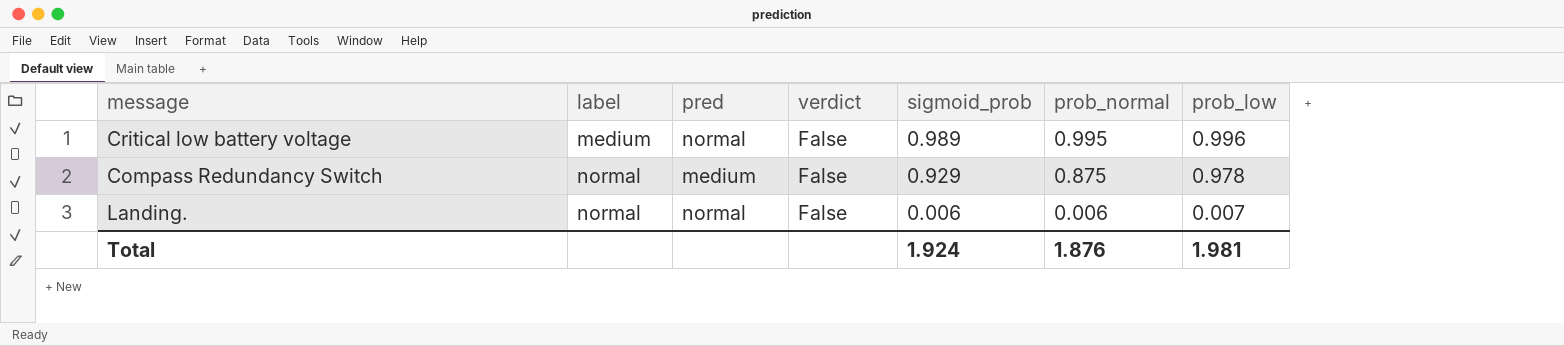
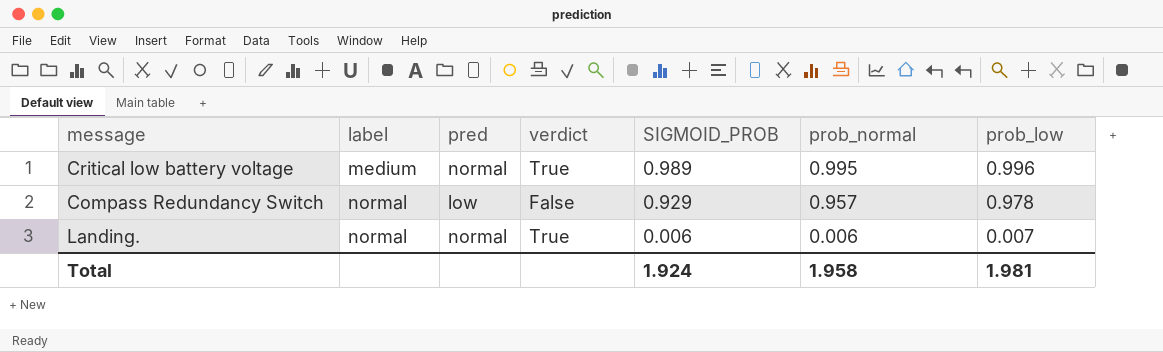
column name: sigmoid_prob -> SIGMOID_PROB
Critical low battery voltage | verdict: False -> True
Compass Redundancy Switch | pred: medium -> low
Compass Redundancy Switch | prob_normal: 0.875 -> 0.957
Landing. | verdict: False -> True
Total | prob_normal: 1.876 -> 1.958

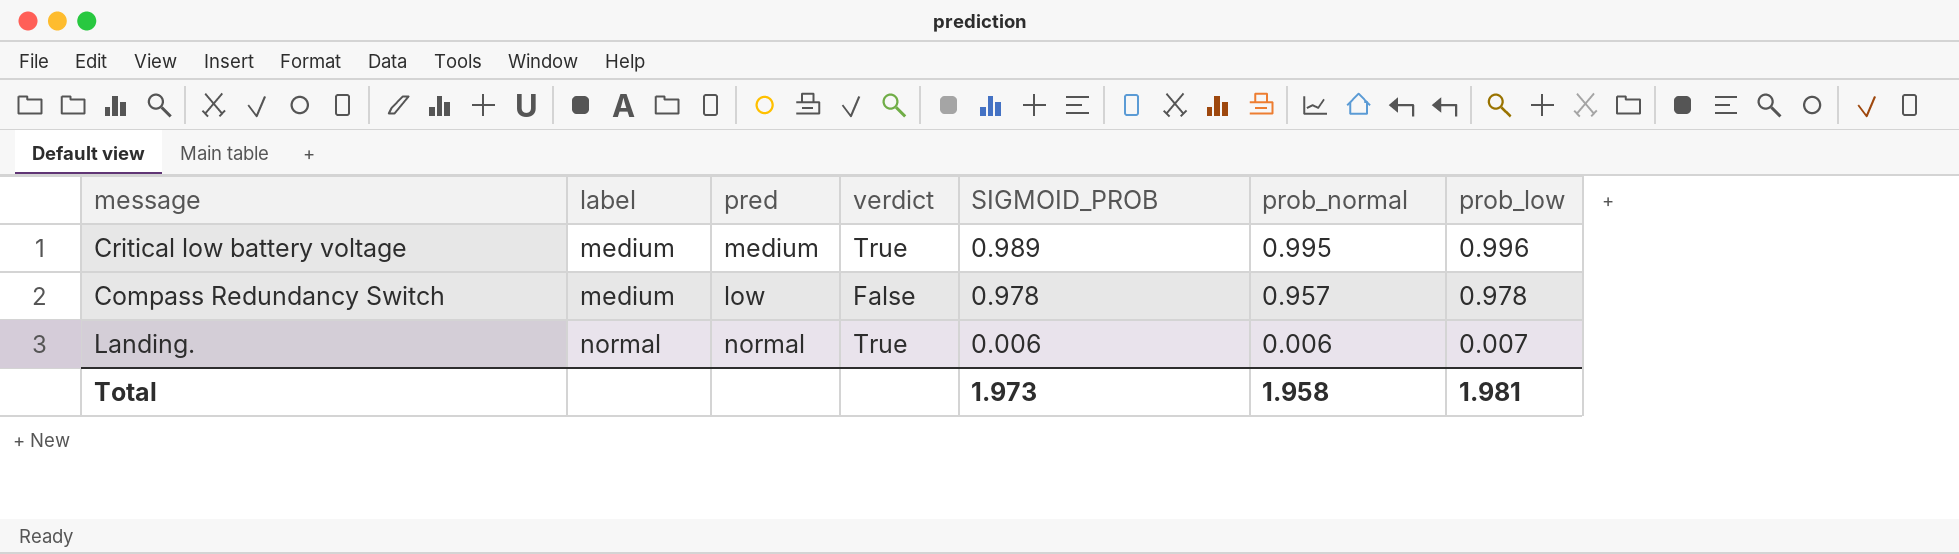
Critical low battery voltage | pred: normal -> medium
Compass Redundancy Switch | label: normal -> medium
Compass Redundancy Switch | SIGMOID_PROB: 0.929 -> 0.978
Total | SIGMOID_PROB: 1.924 -> 1.973

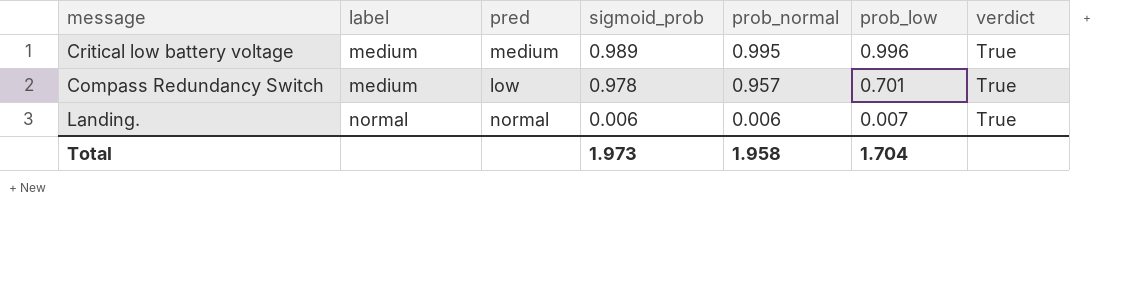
column name: SIGMOID_PROB -> sigmoid_prob
column verdict | position: 4 -> 7
Compass Redundancy Switch | prob_low: 0.978 -> 0.701
Compass Redundancy Switch | verdict: False -> True
Total | prob_low: 1.981 -> 1.704

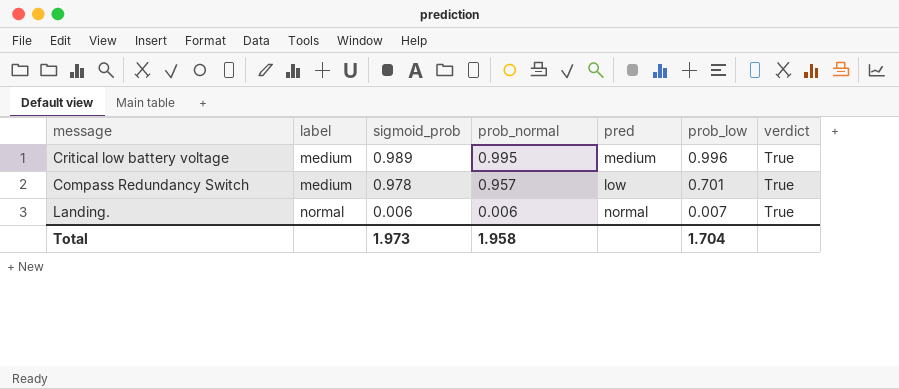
column pred | position: 3 -> 5

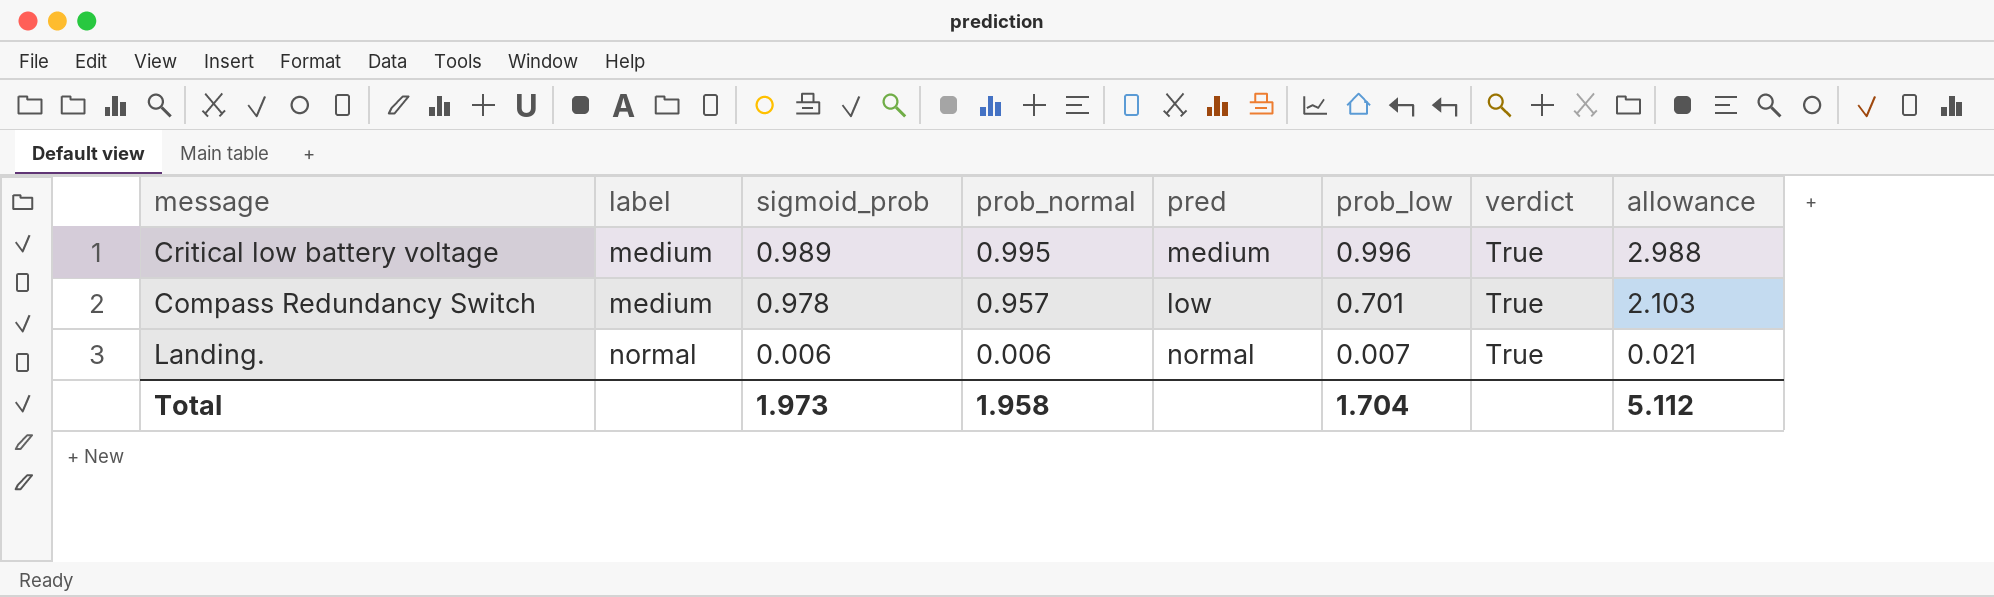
column allowance | formula: none -> [prob_low] * 3

